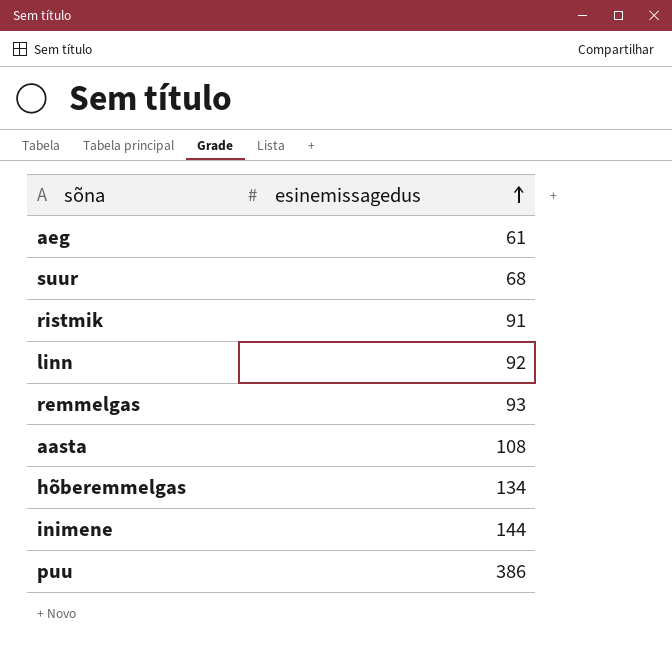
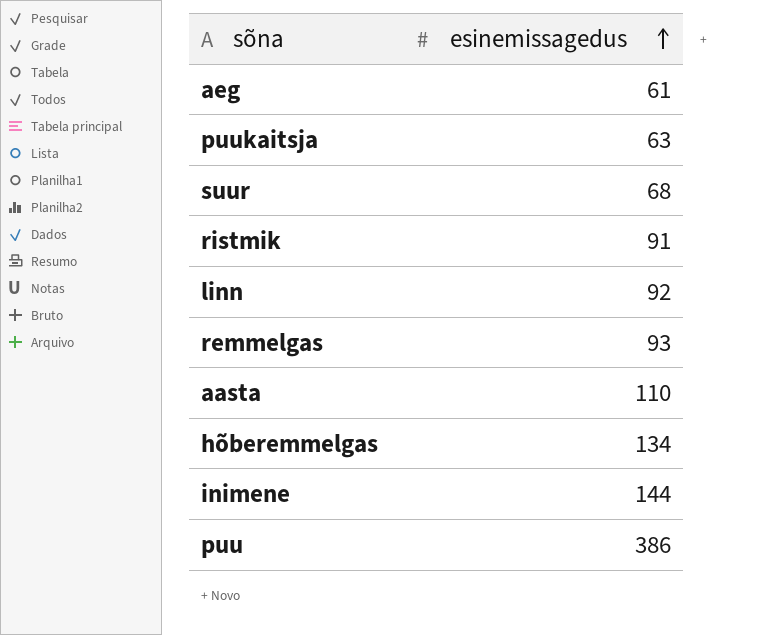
row puukaitsja: none -> 63
aasta | esinemissagedus: 108 -> 110

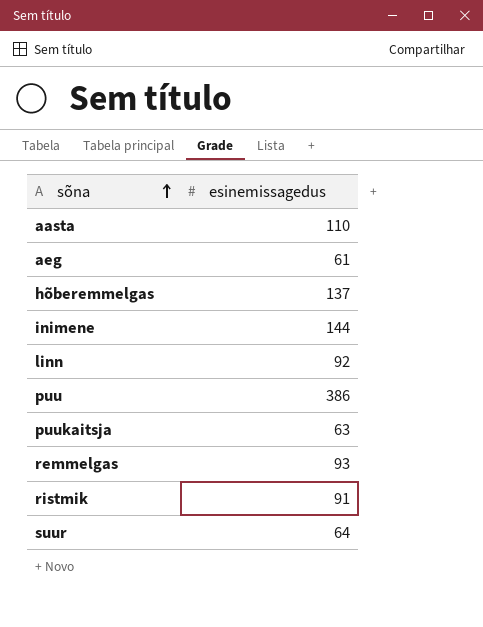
row order: esinemissagedus ascending -> sõna ascending
hõberemmelgas | esinemissagedus: 134 -> 137
suur | esinemissagedus: 68 -> 64

